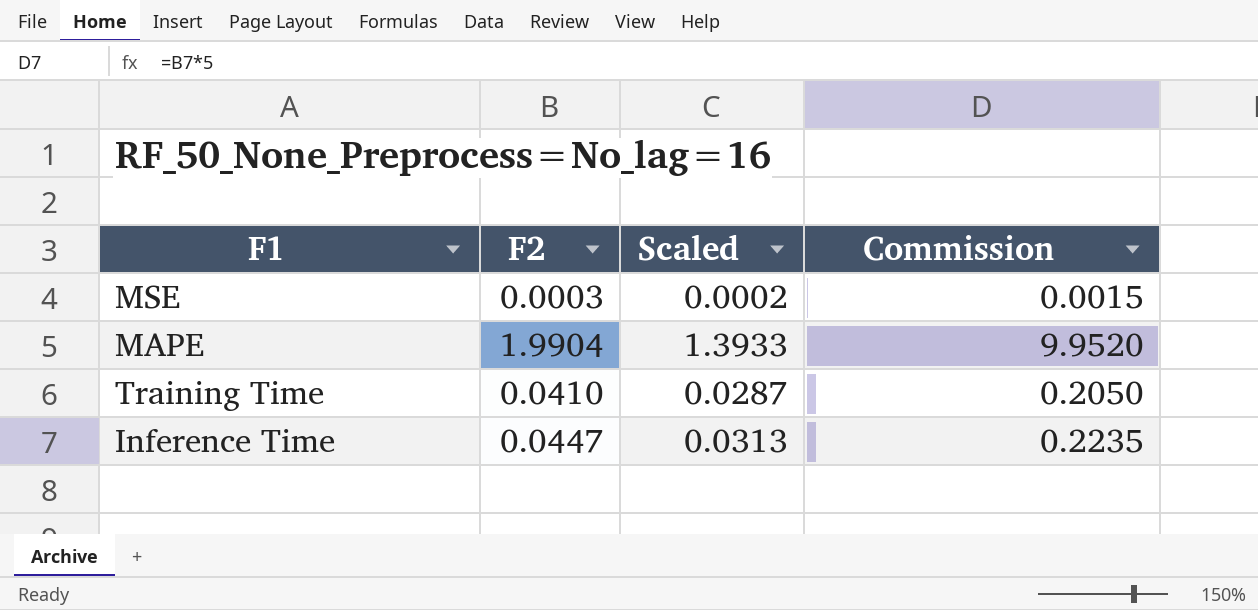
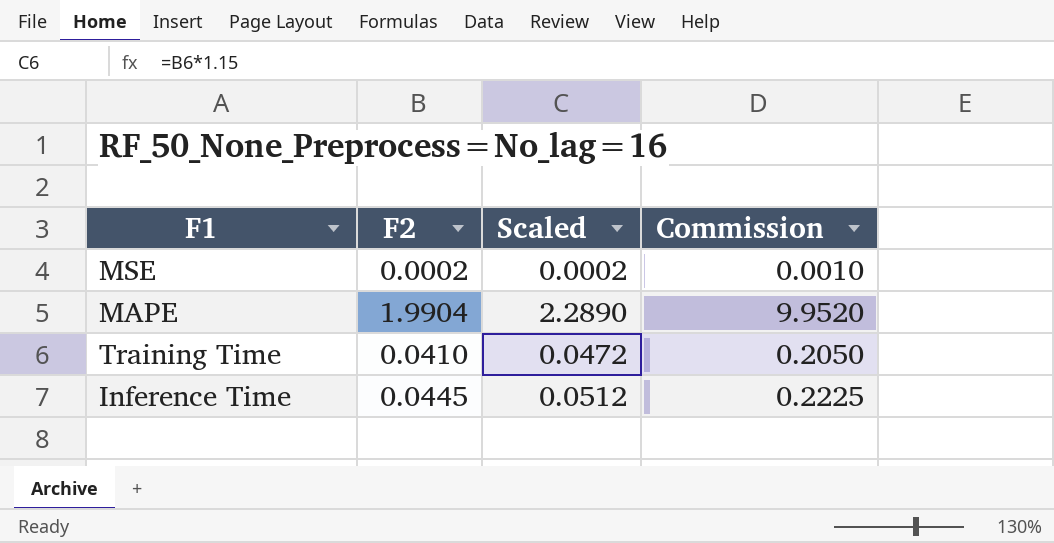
column Scaled | formula: [F2] * 0.7 -> [F2] * 1.15
MSE | F2: 0.0003 -> 0.0002
MSE | Commission: 0.0015 -> 0.0010
Inference Time | F2: 0.0447 -> 0.0445
Inference Time | Commission: 0.2235 -> 0.2225

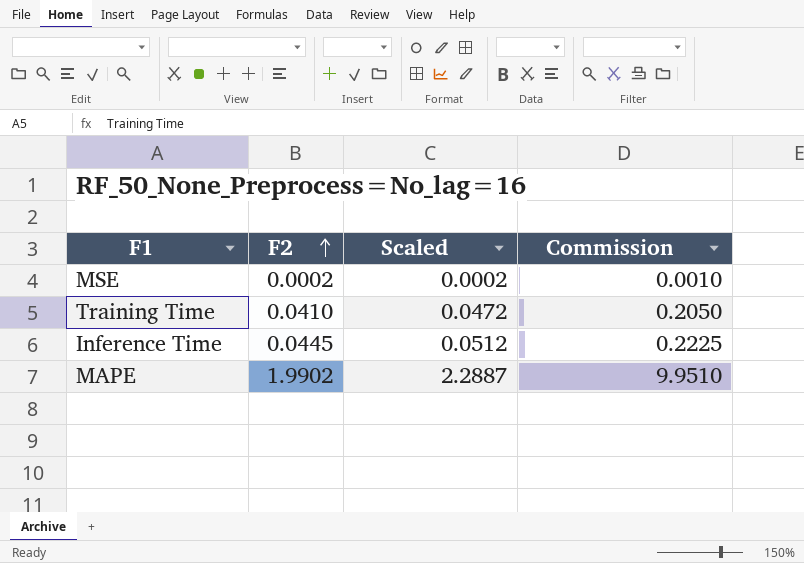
row order: none -> F2 ascending
MAPE | F2: 1.9904 -> 1.9902
MAPE | Scaled: 2.2890 -> 2.2887
MAPE | Commission: 9.9520 -> 9.9510

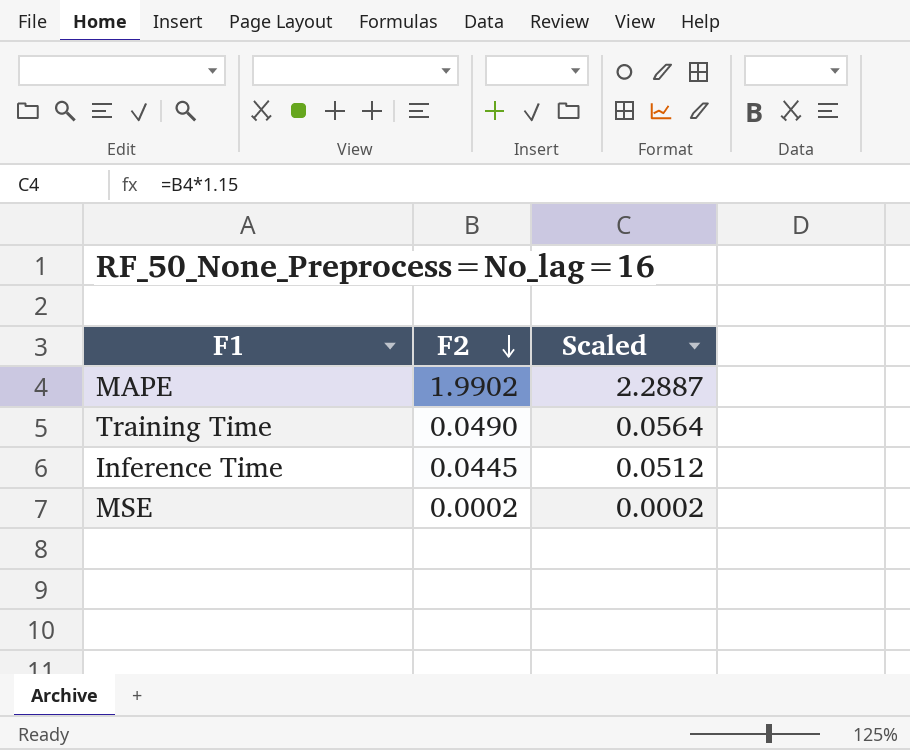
row order: F2 ascending -> F2 descending
column Commission | formula: [F2] * 5 -> none
Training Time | F2: 0.0410 -> 0.0490
Training Time | Scaled: 0.0472 -> 0.0564

